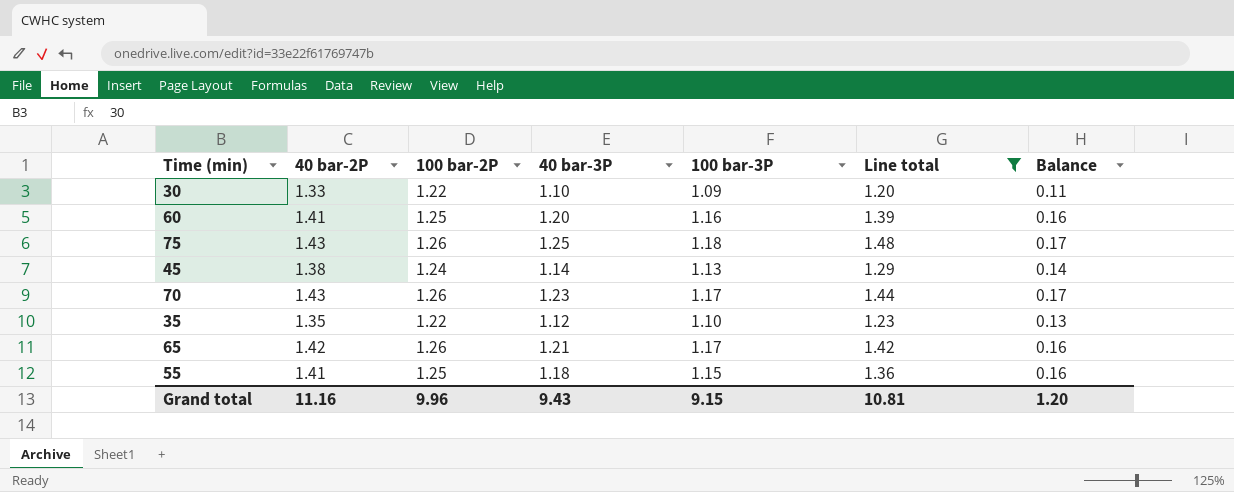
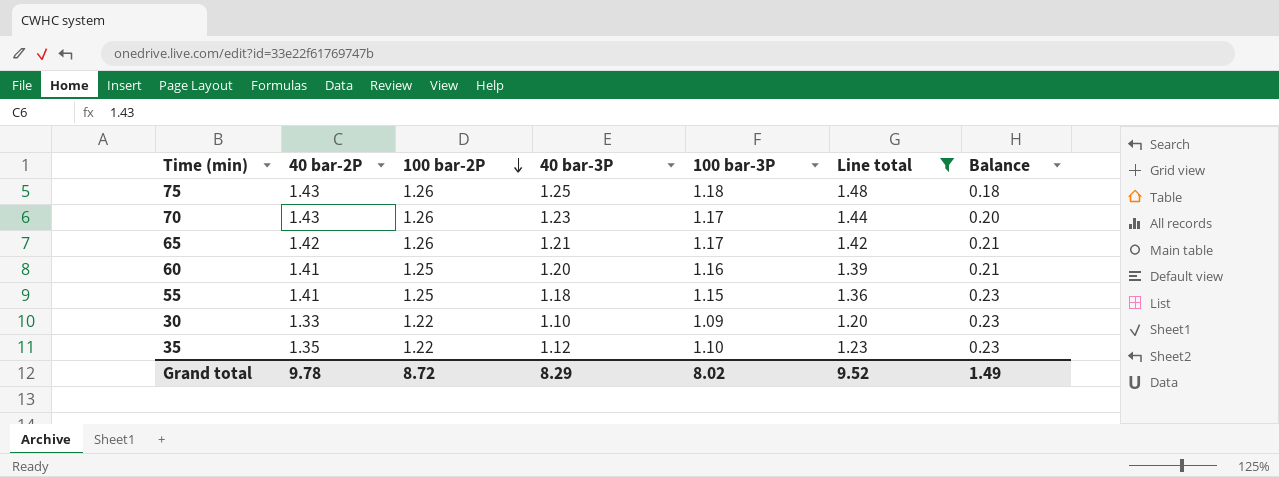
row order: none -> 100 bar-2P descending
column Balance | formula: [40 bar-2P] - [100 bar-2P] -> [40 bar-2P] - [40 bar-3P]
row 45: 1.38 | 1.24 | 1.14 | 1.13 | 1.29 | 0.14 -> none
Grand total | 40 bar-2P: 11.16 -> 9.78
Grand total | 100 bar-2P: 9.96 -> 8.72
Grand total | 40 bar-3P: 9.43 -> 8.29
Grand total | 100 bar-3P: 9.15 -> 8.02
Grand total | Line total: 10.81 -> 9.52
Grand total | Balance: 1.20 -> 1.49

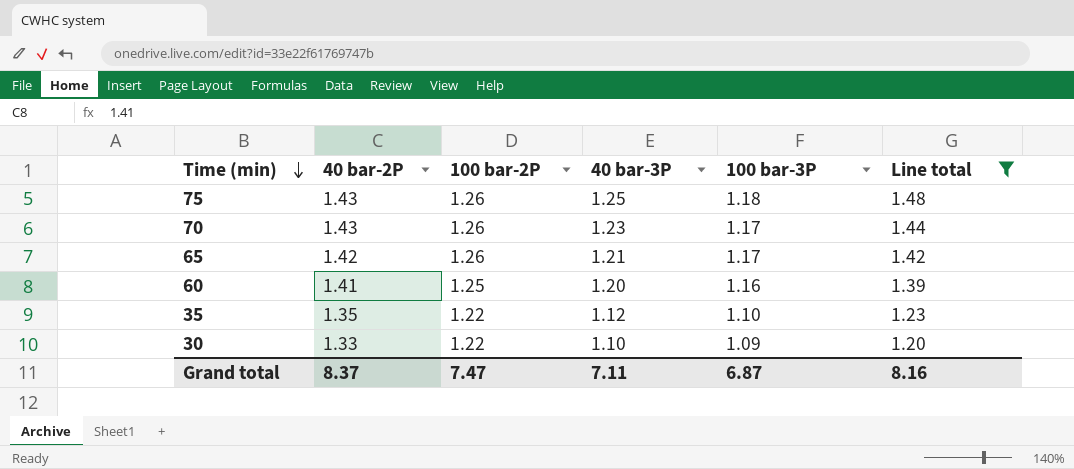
row order: 100 bar-2P descending -> Time (min) descending
column Balance | formula: [40 bar-2P] - [40 bar-3P] -> none
row 55: 1.41 | 1.25 | 1.18 | 1.15 | 1.36 | 0.23 -> none
Grand total | 40 bar-2P: 9.78 -> 8.37
Grand total | 100 bar-2P: 8.72 -> 7.47
Grand total | 40 bar-3P: 8.29 -> 7.11
Grand total | 100 bar-3P: 8.02 -> 6.87
Grand total | Line total: 9.52 -> 8.16

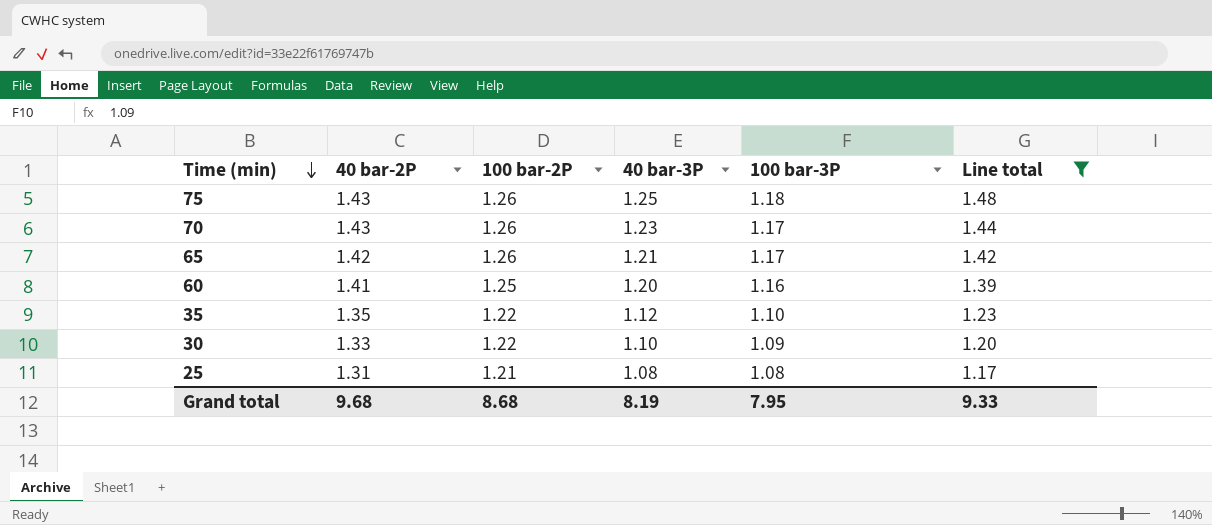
row 25: none -> 1.31 | 1.21 | 1.08 | 1.08 | 1.17
Grand total | 40 bar-2P: 8.37 -> 9.68
Grand total | 100 bar-2P: 7.47 -> 8.68
Grand total | 40 bar-3P: 7.11 -> 8.19
Grand total | 100 bar-3P: 6.87 -> 7.95
Grand total | Line total: 8.16 -> 9.33

